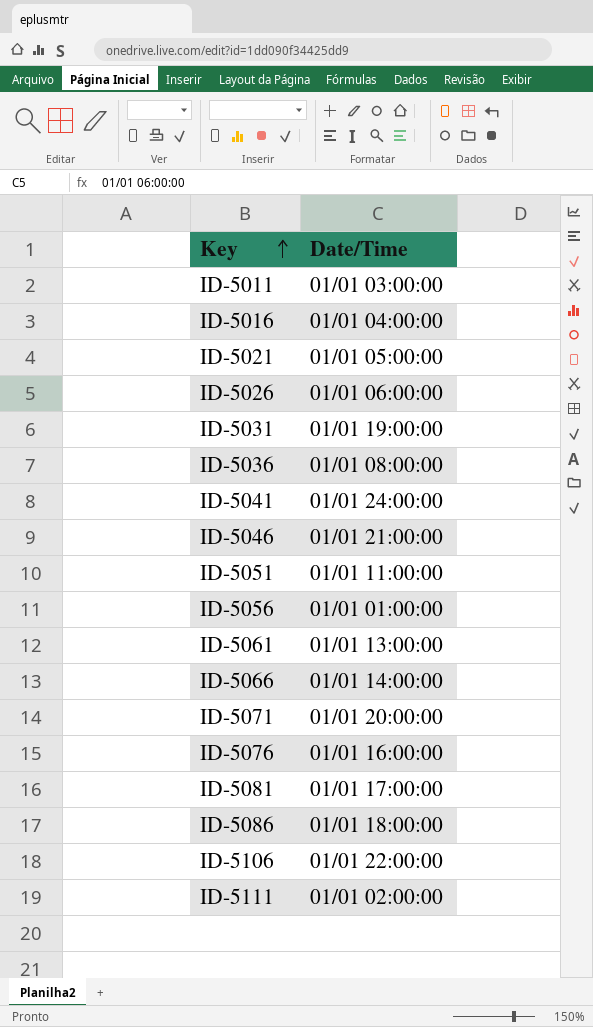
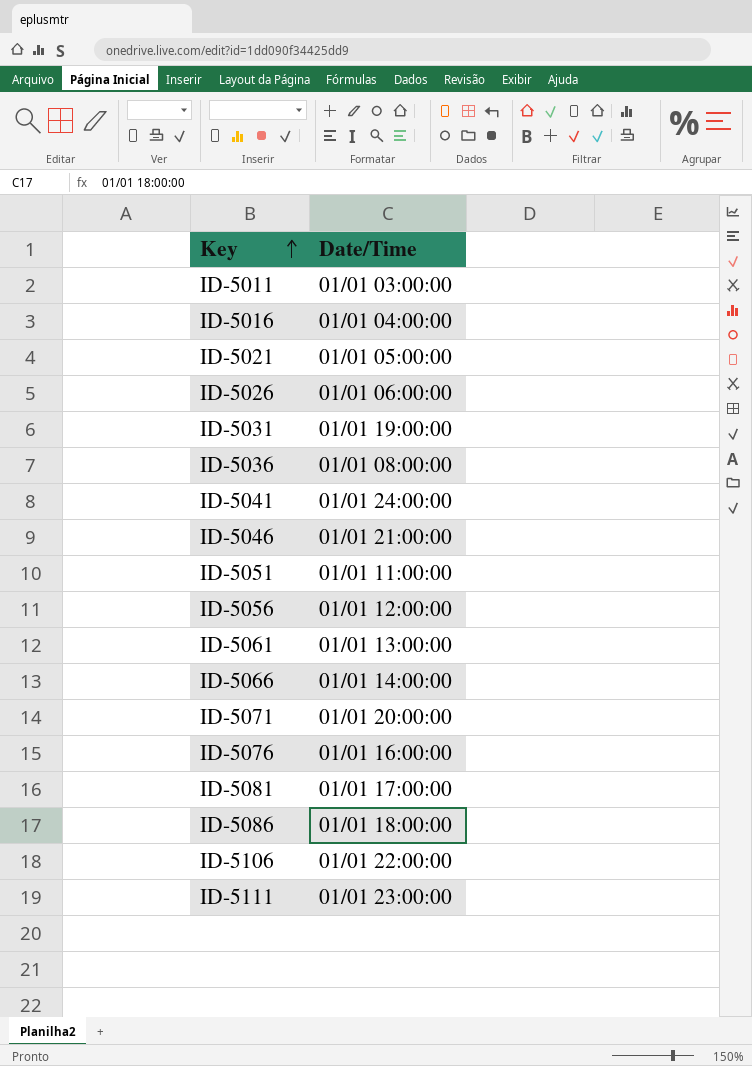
ID-5056 | Date/Time: 01/01 01:00:00 -> 01/01 12:00:00
ID-5111 | Date/Time: 01/01 02:00:00 -> 01/01 23:00:00

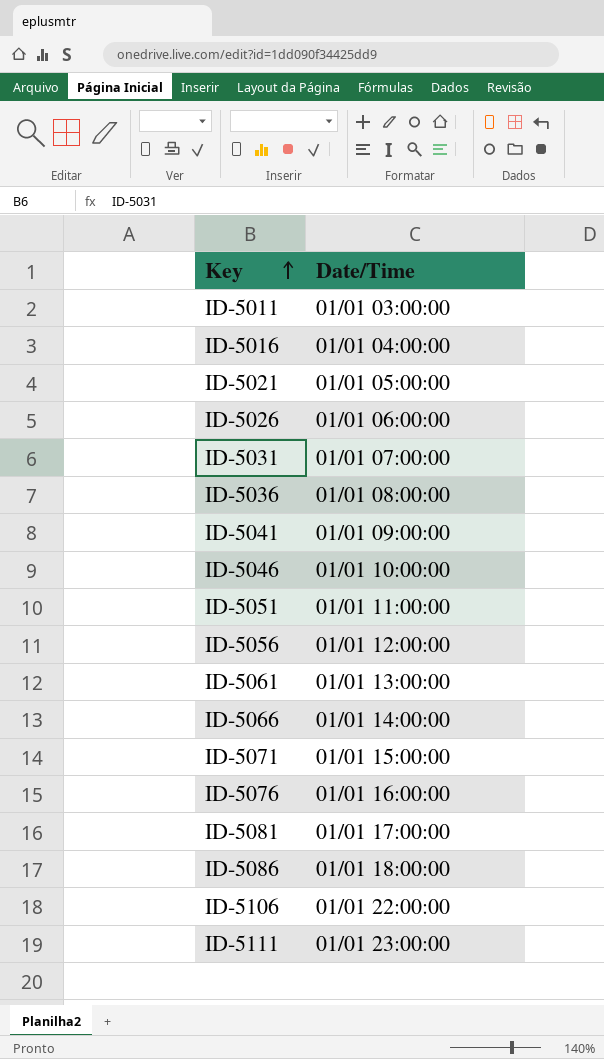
ID-5031 | Date/Time: 01/01 19:00:00 -> 01/01 07:00:00
ID-5041 | Date/Time: 01/01 24:00:00 -> 01/01 09:00:00
ID-5046 | Date/Time: 01/01 21:00:00 -> 01/01 10:00:00
ID-5071 | Date/Time: 01/01 20:00:00 -> 01/01 15:00:00

